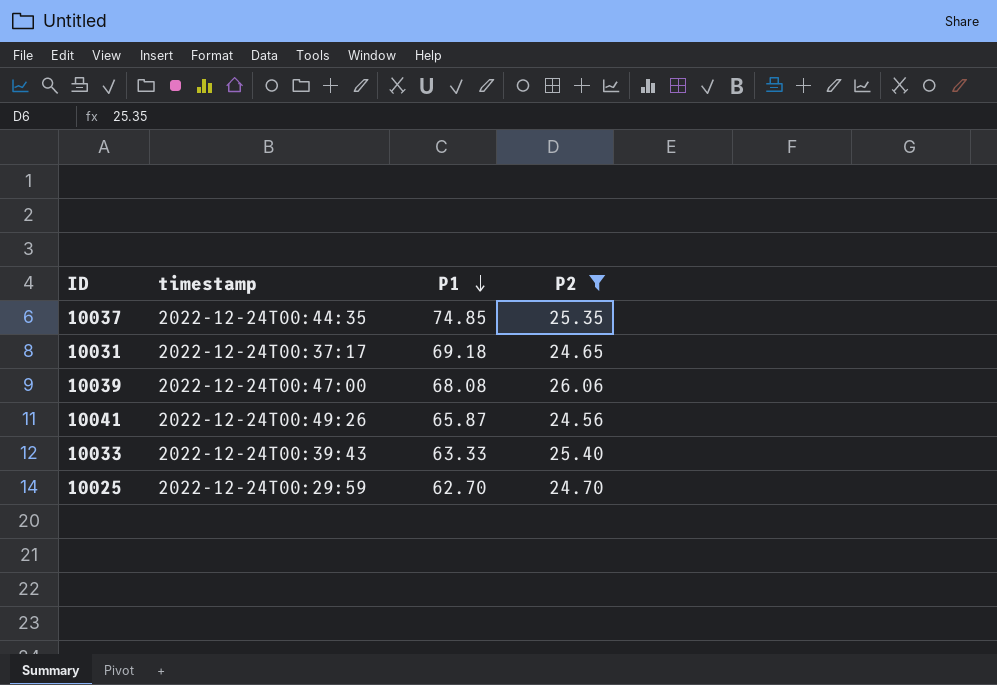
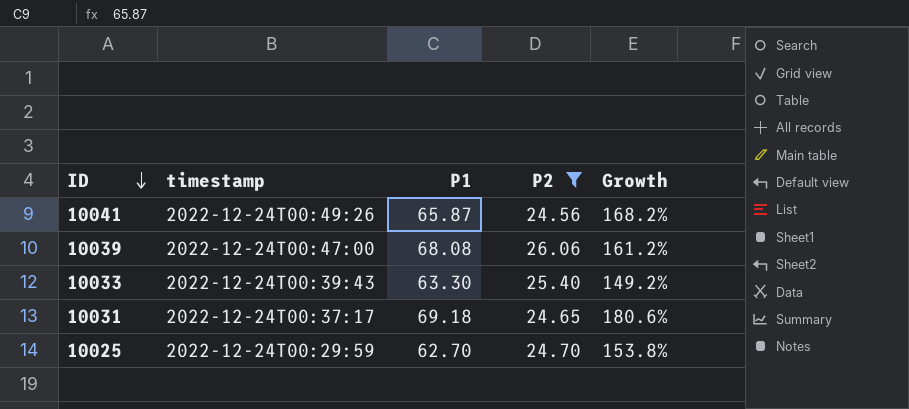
row order: P1 descending -> ID descending
column Growth | formula: none -> ([P1] - [P2]) / [P2]
row 10037: 2022-12-24T00:44:35 | 74.85 | 25.35 -> none
10033 | P1: 63.33 -> 63.30

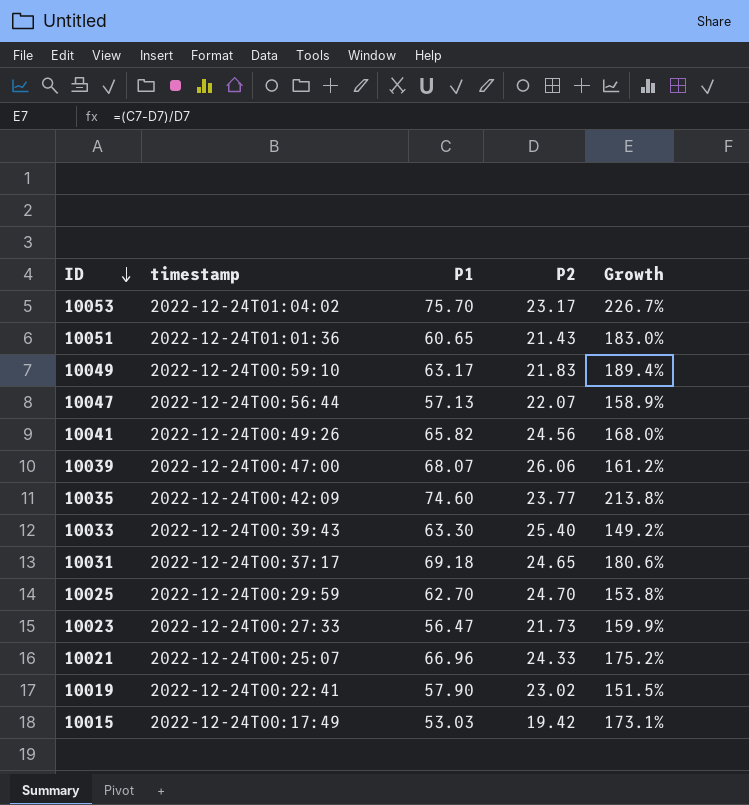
filter: P2 >= 24.56 -> none
10041 | P1: 65.87 -> 65.82
10041 | Growth: 168.2% -> 168.0%
10039 | P1: 68.08 -> 68.07

